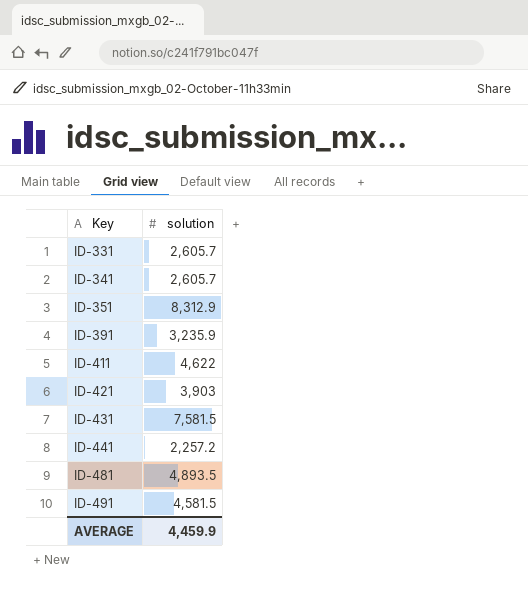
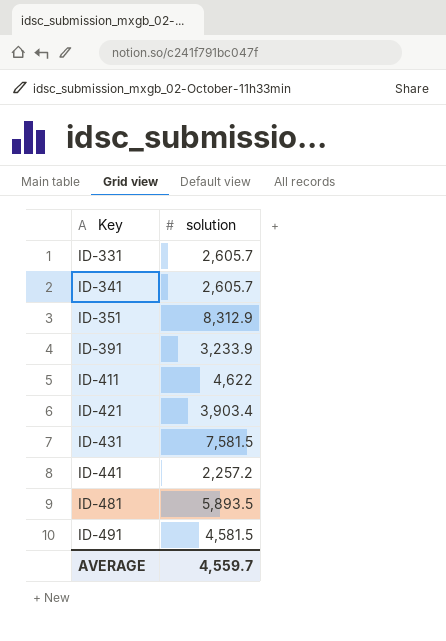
ID-391 | solution: 3,235.9 -> 3,233.9
ID-421 | solution: 3,903 -> 3,903.4
ID-481 | solution: 4,893.5 -> 5,893.5
AVERAGE | solution: 4,459.9 -> 4,559.7

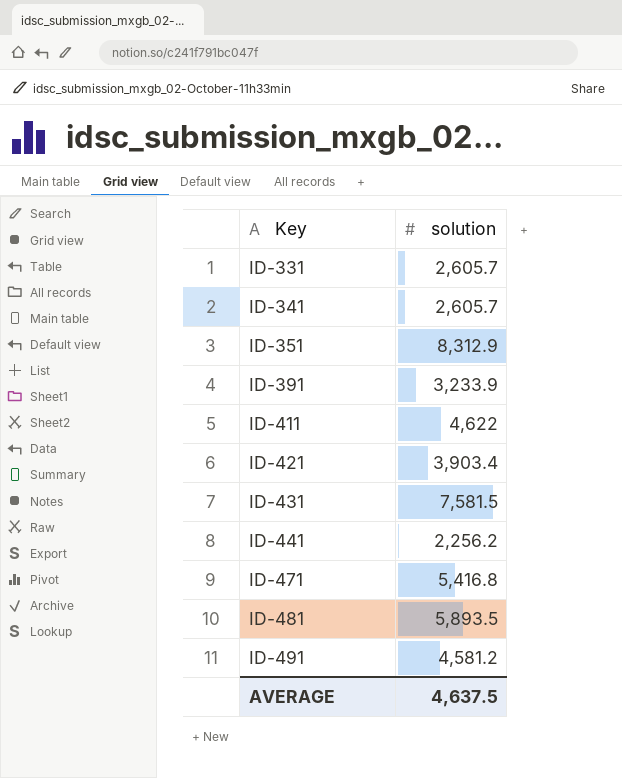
ID-441 | solution: 2,257.2 -> 2,256.2
row ID-471: none -> 5,416.8
ID-491 | solution: 4,581.5 -> 4,581.2
AVERAGE | solution: 4,559.7 -> 4,637.5

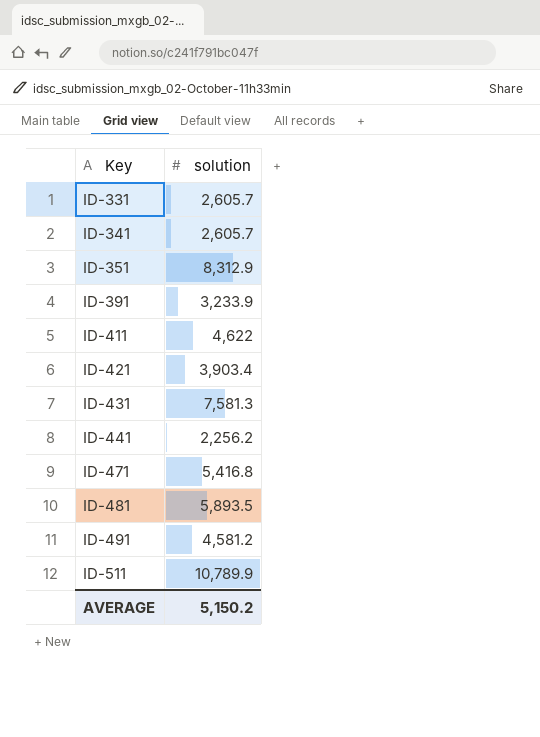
ID-431 | solution: 7,581.5 -> 7,581.3
row ID-511: none -> 10,789.9
AVERAGE | solution: 4,637.5 -> 5,150.2

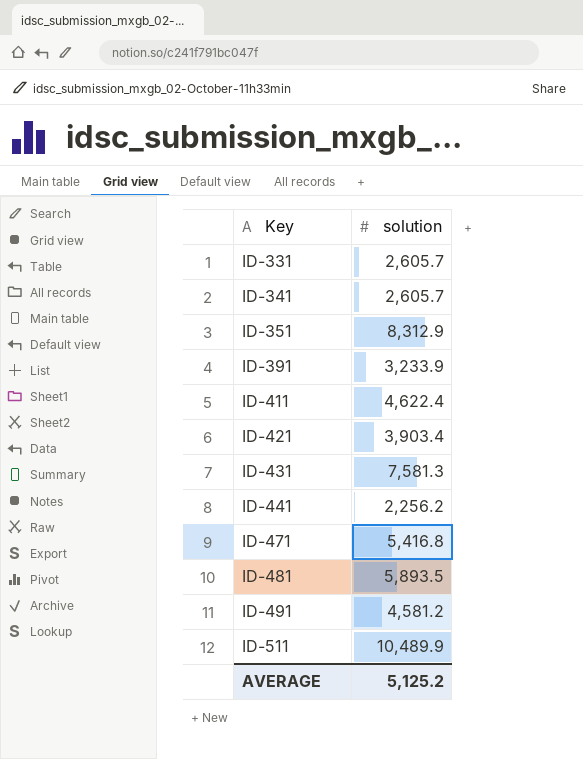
ID-411 | solution: 4,622 -> 4,622.4
ID-511 | solution: 10,789.9 -> 10,489.9
AVERAGE | solution: 5,150.2 -> 5,125.2

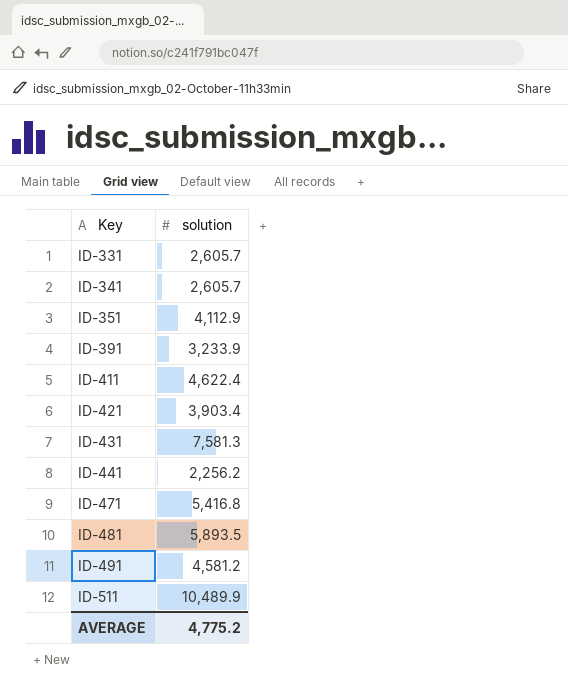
ID-351 | solution: 8,312.9 -> 4,112.9
AVERAGE | solution: 5,125.2 -> 4,775.2

